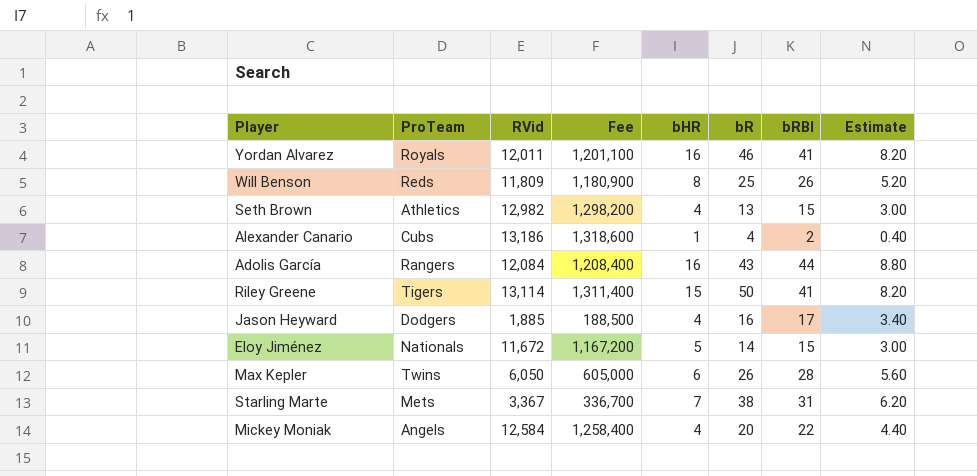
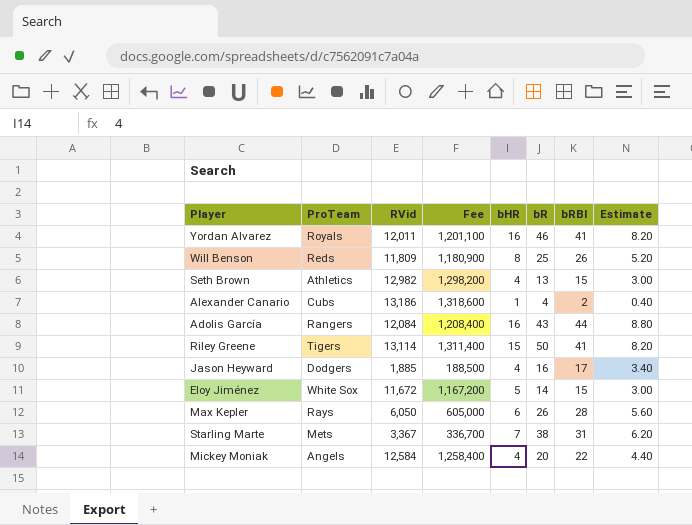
Eloy Jiménez | ProTeam: Nationals -> White Sox
Max Kepler | ProTeam: Twins -> Rays

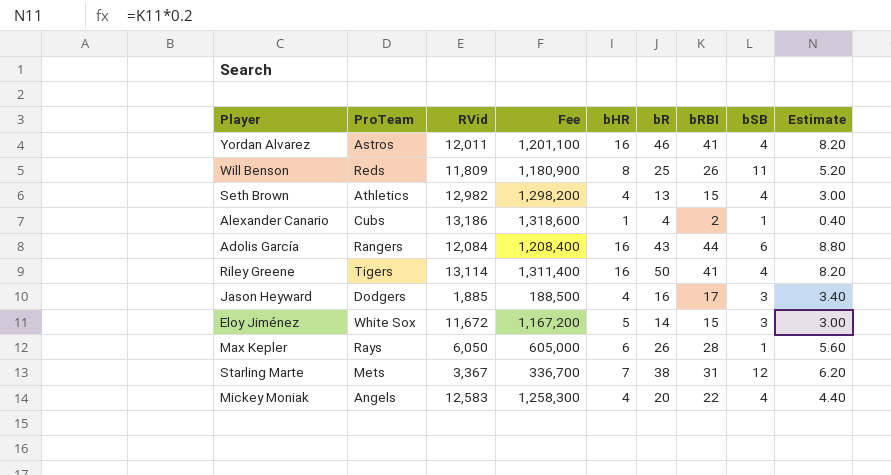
column bSB | position: none -> 8
Yordan Alvarez | ProTeam: Royals -> Astros
Riley Greene | bHR: 15 -> 16
Mickey Moniak | RVid: 12,584 -> 12,583
Mickey Moniak | Fee: 1,258,400 -> 1,258,300

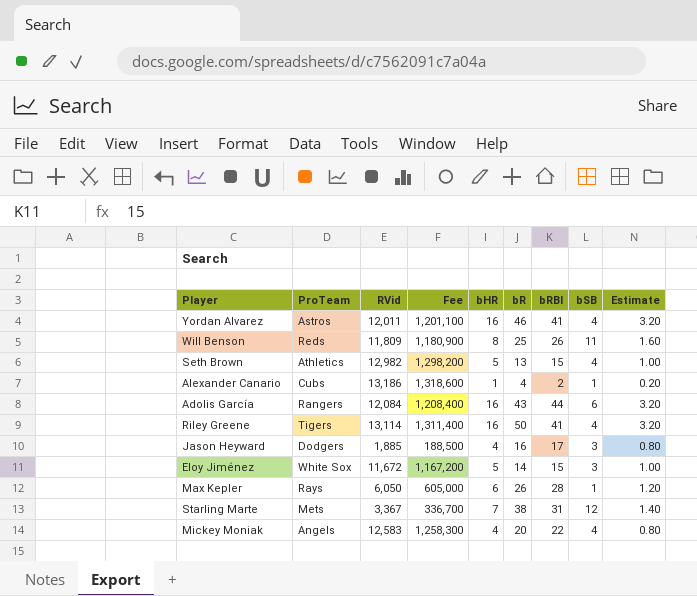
column Estimate | formula: [bRBI] * 0.2 -> [bHR] * 0.2
Seth Brown | bHR: 4 -> 5

